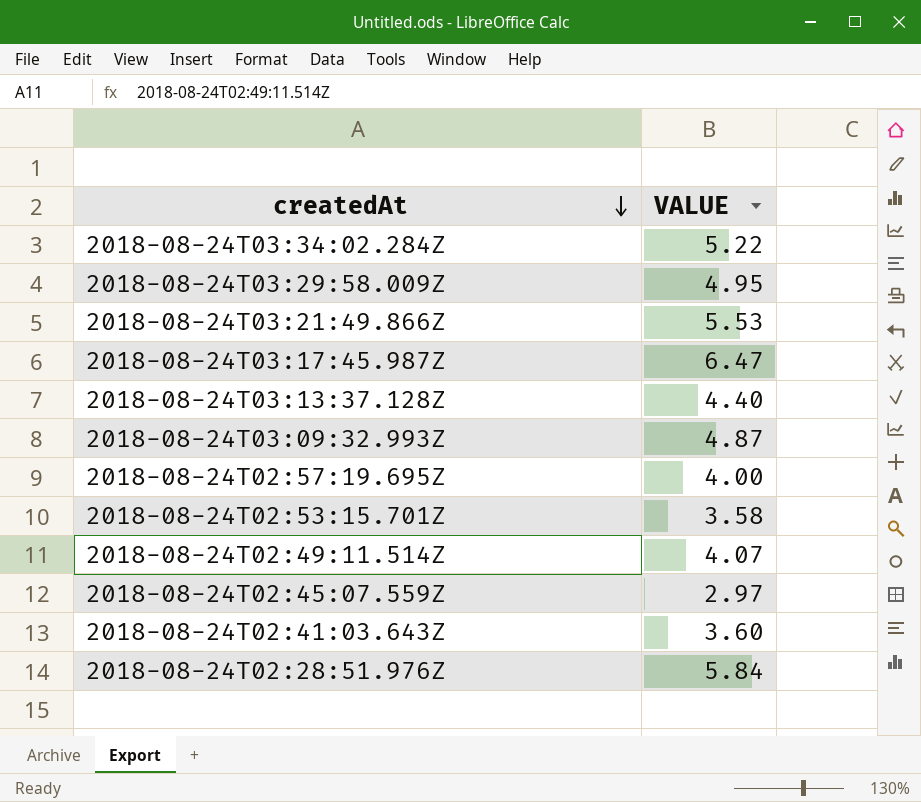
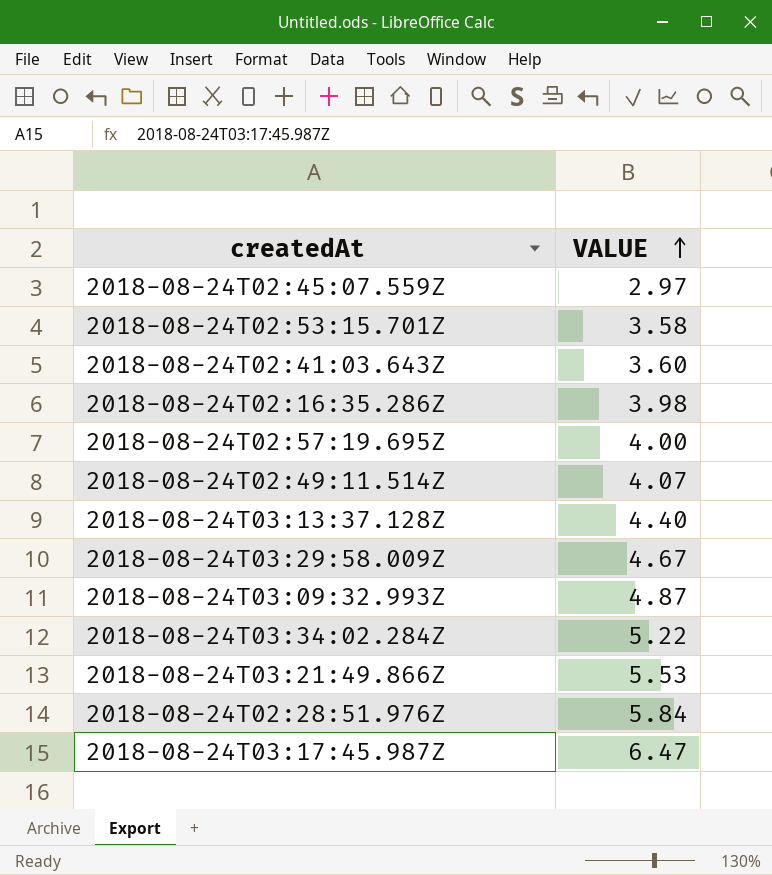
row order: createdAt descending -> VALUE ascending
row 2018-08-24T02:16:35.286Z: none -> 3.98
2018-08-24T03:29:58.009Z | VALUE: 4.95 -> 4.67

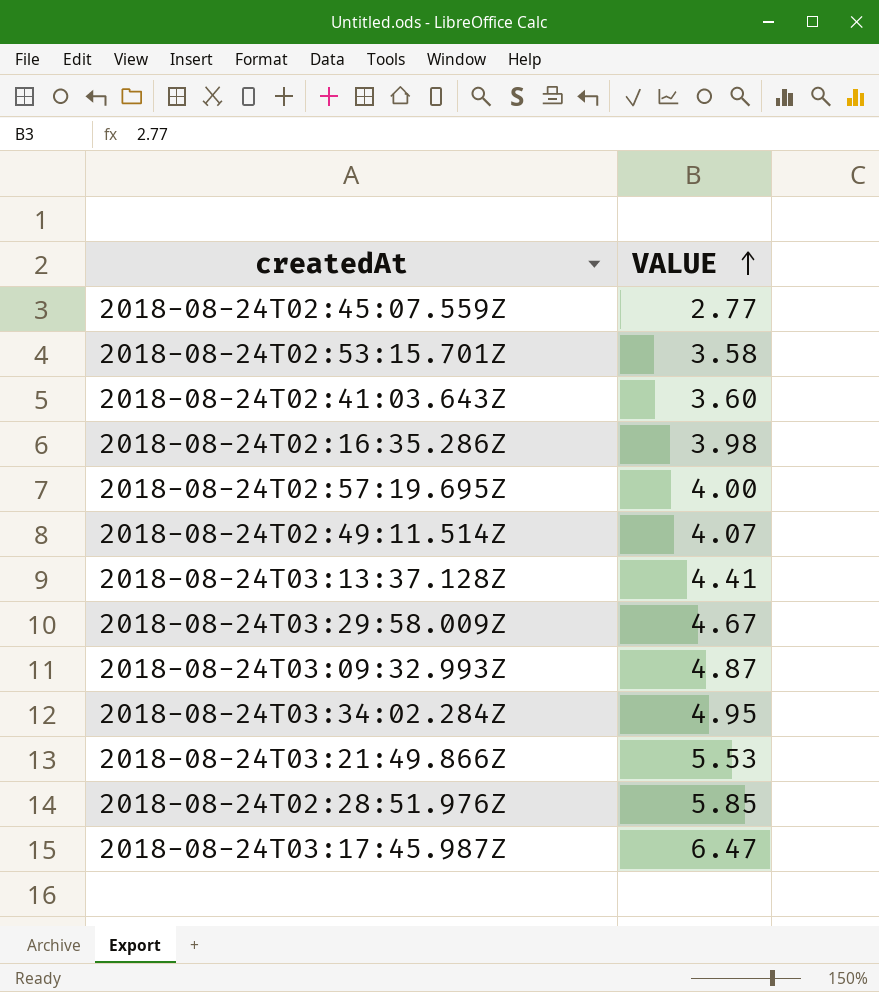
2018-08-24T02:45:07.559Z | VALUE: 2.97 -> 2.77
2018-08-24T03:13:37.128Z | VALUE: 4.40 -> 4.41
2018-08-24T03:34:02.284Z | VALUE: 5.22 -> 4.95
2018-08-24T02:28:51.976Z | VALUE: 5.84 -> 5.85

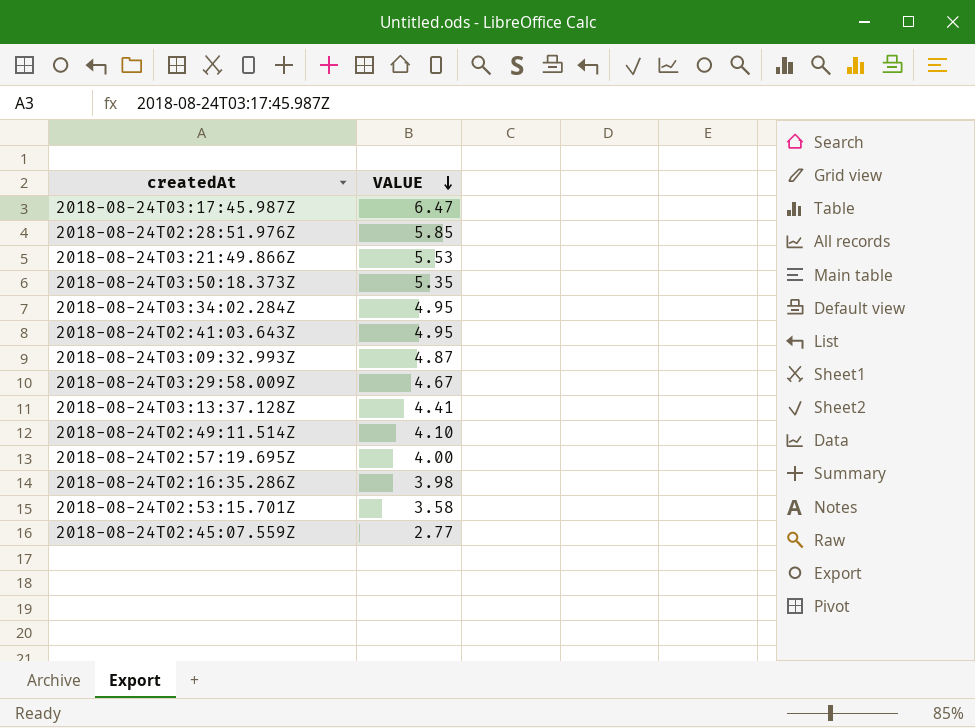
row order: VALUE ascending -> VALUE descending
row 2018-08-24T03:50:18.373Z: none -> 5.35
2018-08-24T02:41:03.643Z | VALUE: 3.60 -> 4.95
2018-08-24T02:49:11.514Z | VALUE: 4.07 -> 4.10

